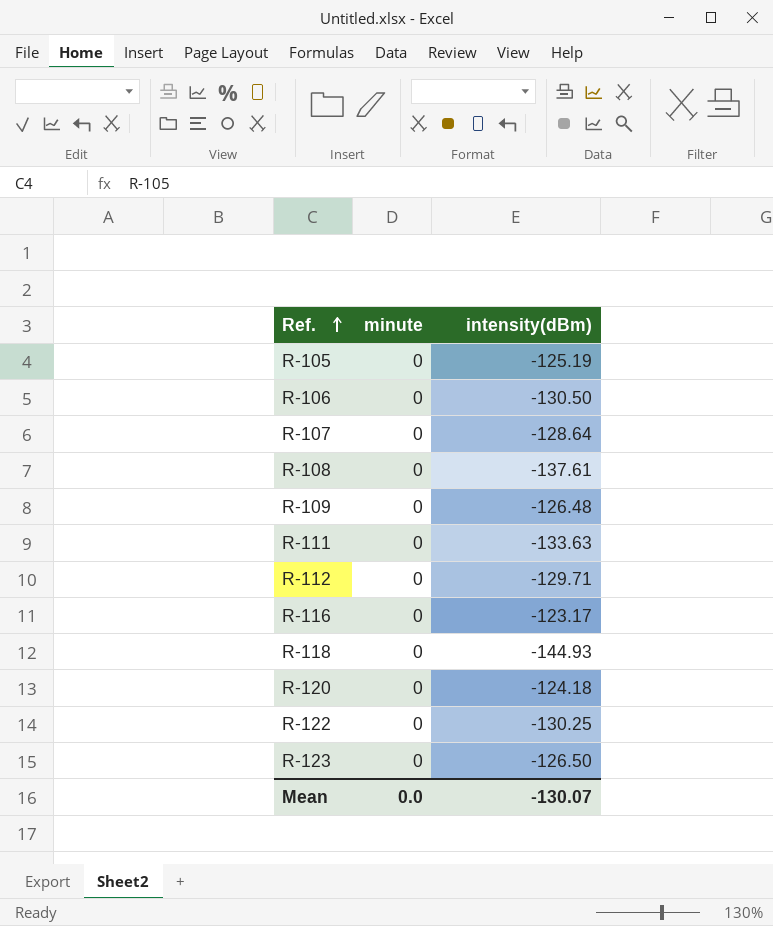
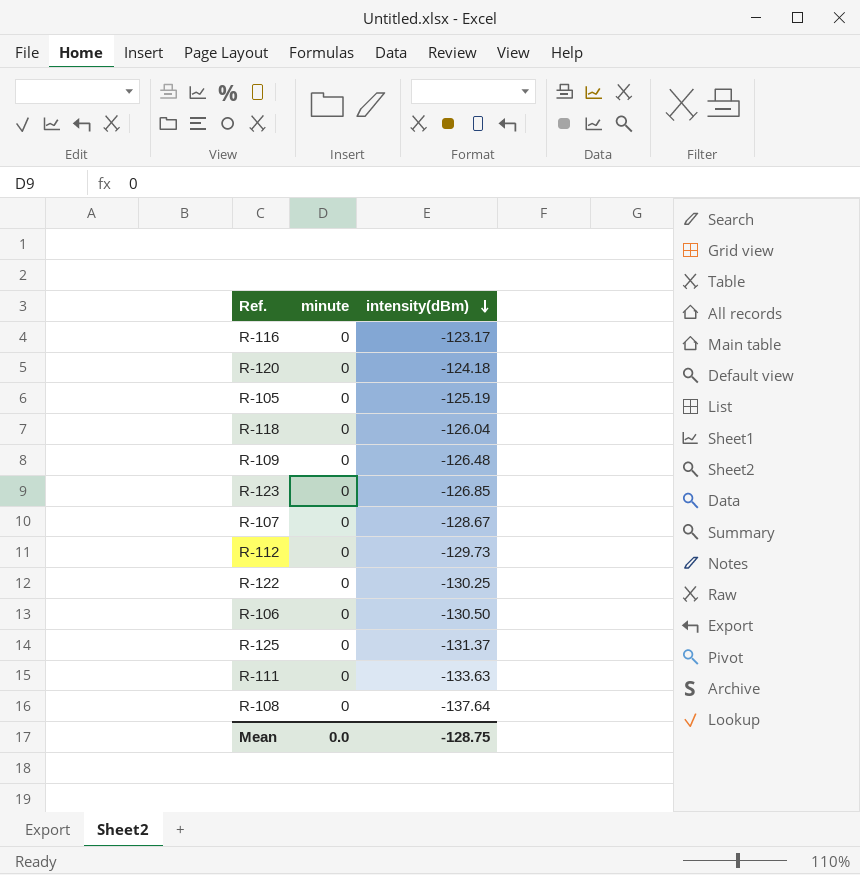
row order: Ref. ascending -> intensity(dBm) descending
R-118 | intensity(dBm): -144.93 -> -126.04
R-123 | intensity(dBm): -126.50 -> -126.85
R-107 | intensity(dBm): -128.64 -> -128.67
R-112 | intensity(dBm): -129.71 -> -129.73
row R-125: none -> 0 | -131.37
R-108 | intensity(dBm): -137.61 -> -137.64
Mean | intensity(dBm): -130.07 -> -128.75

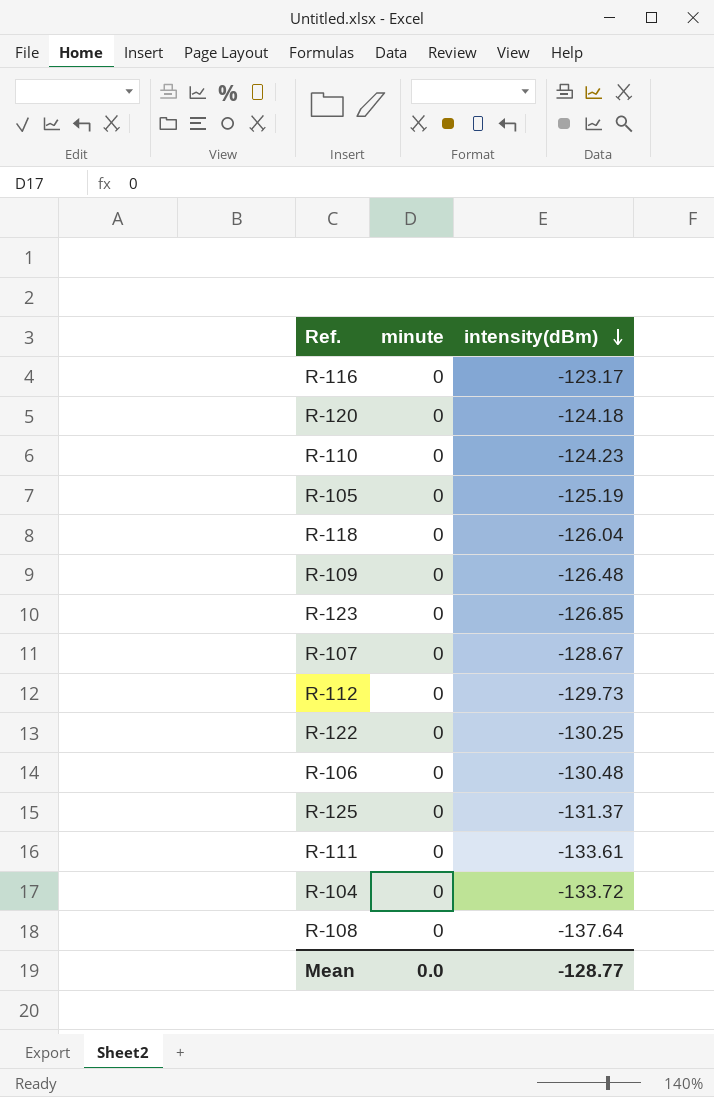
row R-110: none -> 0 | -124.23
R-106 | intensity(dBm): -130.50 -> -130.48
R-111 | intensity(dBm): -133.63 -> -133.61
row R-104: none -> 0 | -133.72
Mean | intensity(dBm): -128.75 -> -128.77

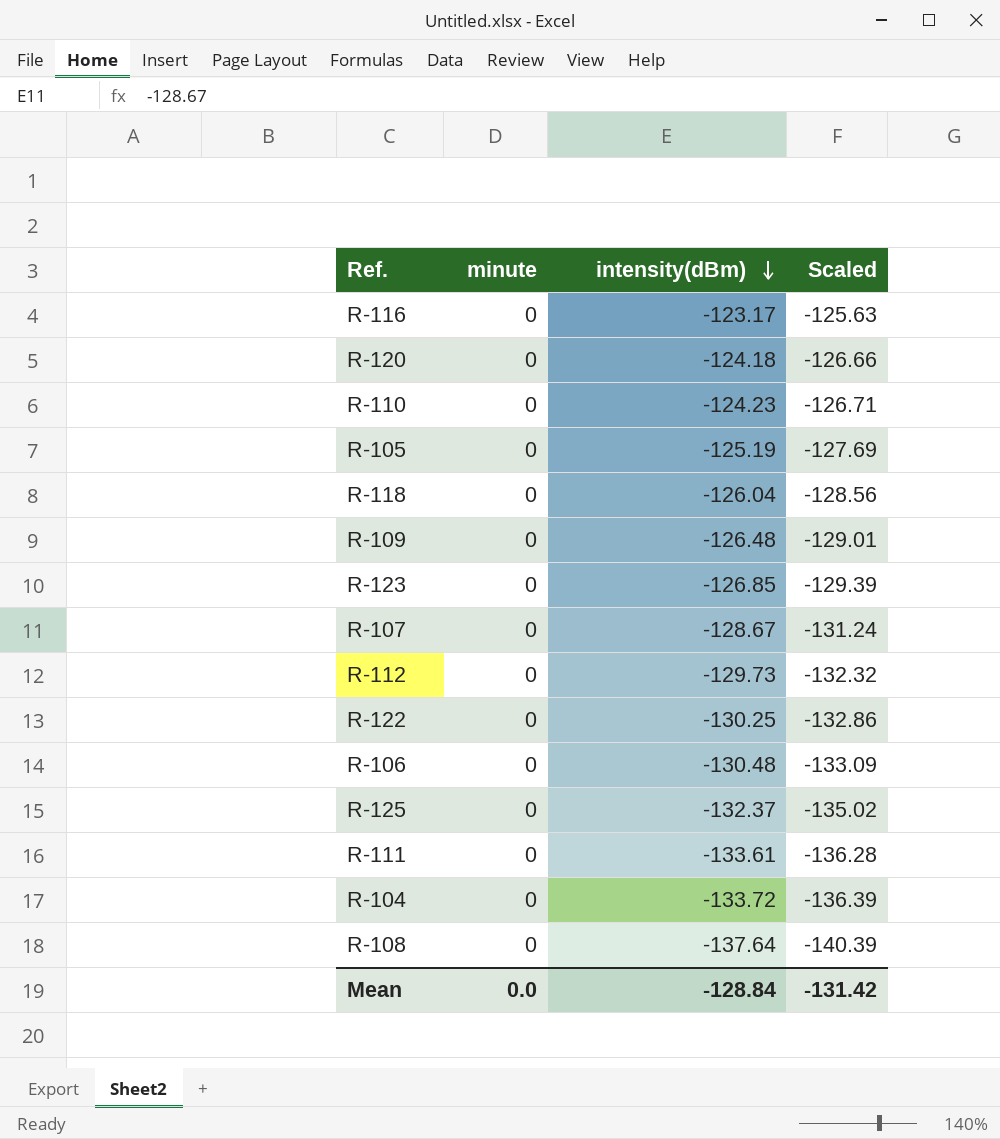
column Scaled | formula: none -> [intensity(dBm)] * 1.02
R-125 | intensity(dBm): -131.37 -> -132.37
Mean | intensity(dBm): -128.77 -> -128.84

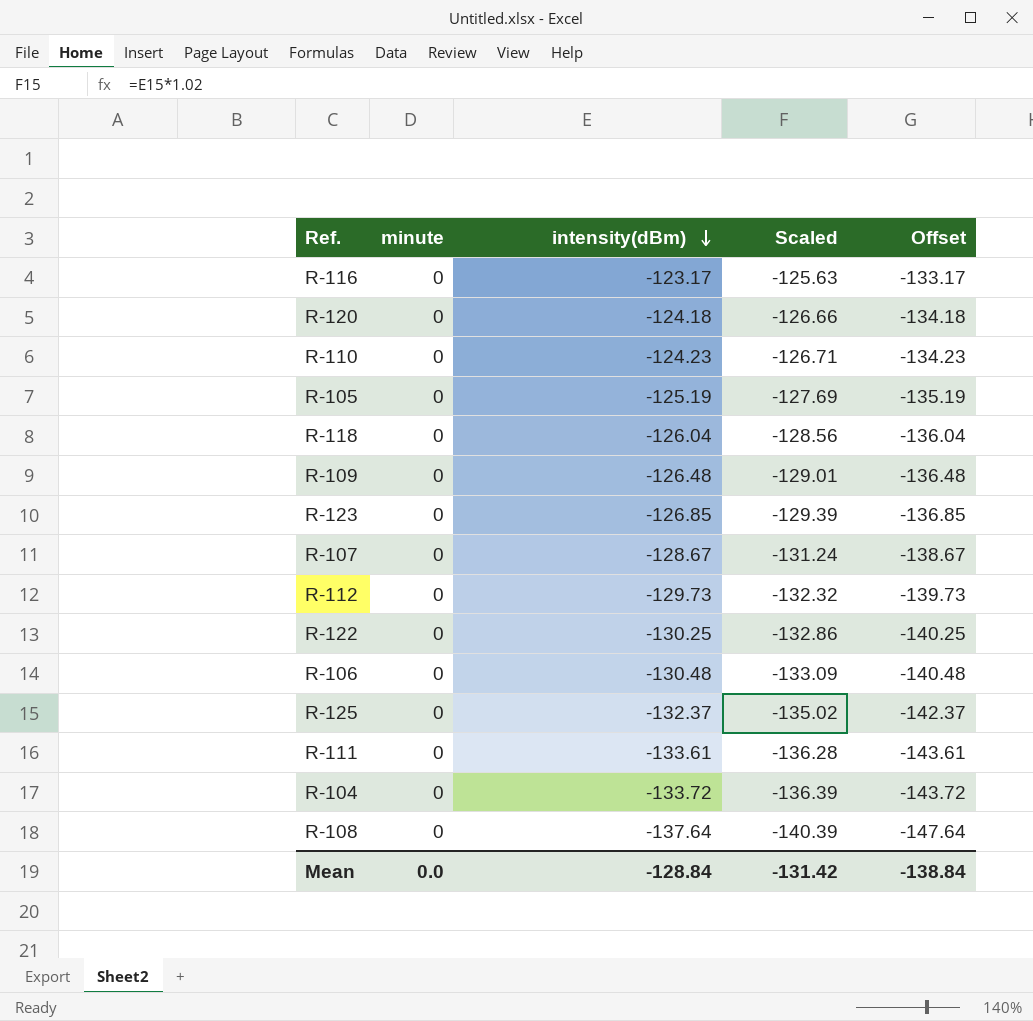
column Offset | formula: none -> [intensity(dBm)] - 10

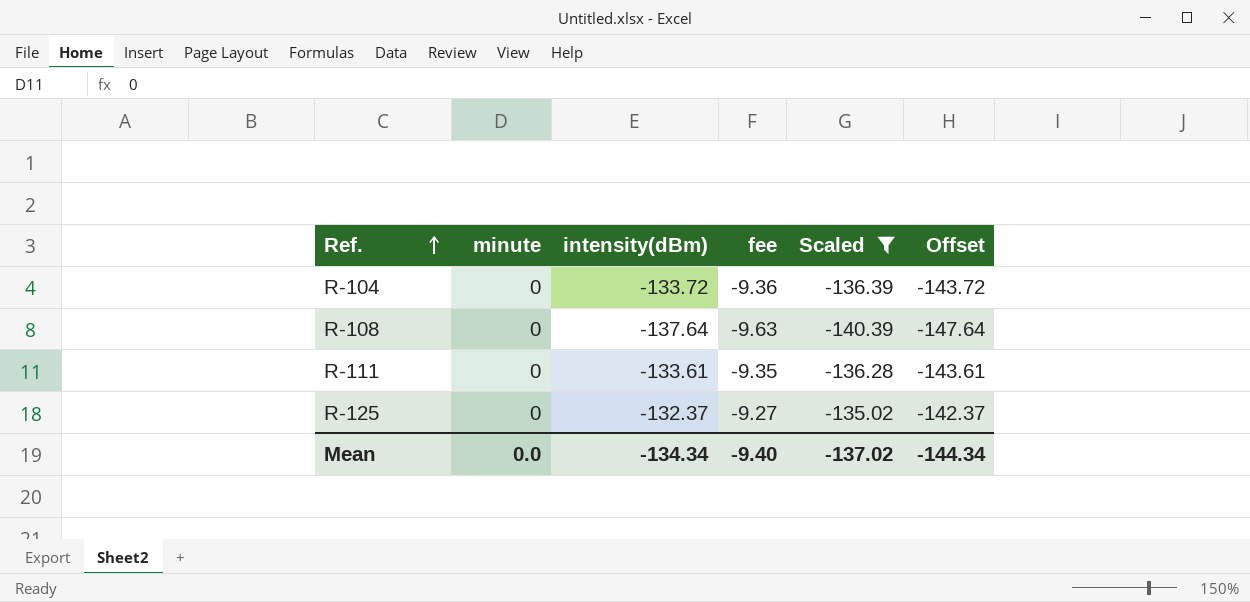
filter: none -> Scaled <= -135.02
row order: intensity(dBm) descending -> Ref. ascending
column fee | formula: none -> [intensity(dBm)] * 0.07
Mean | intensity(dBm): -128.84 -> -134.34
Mean | Scaled: -131.42 -> -137.02
Mean | Offset: -138.84 -> -144.34

